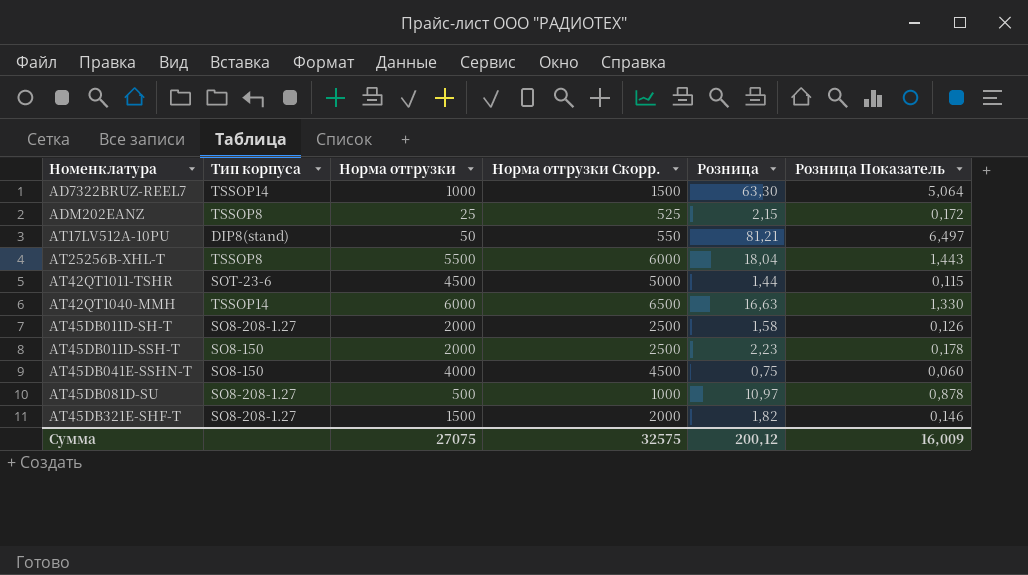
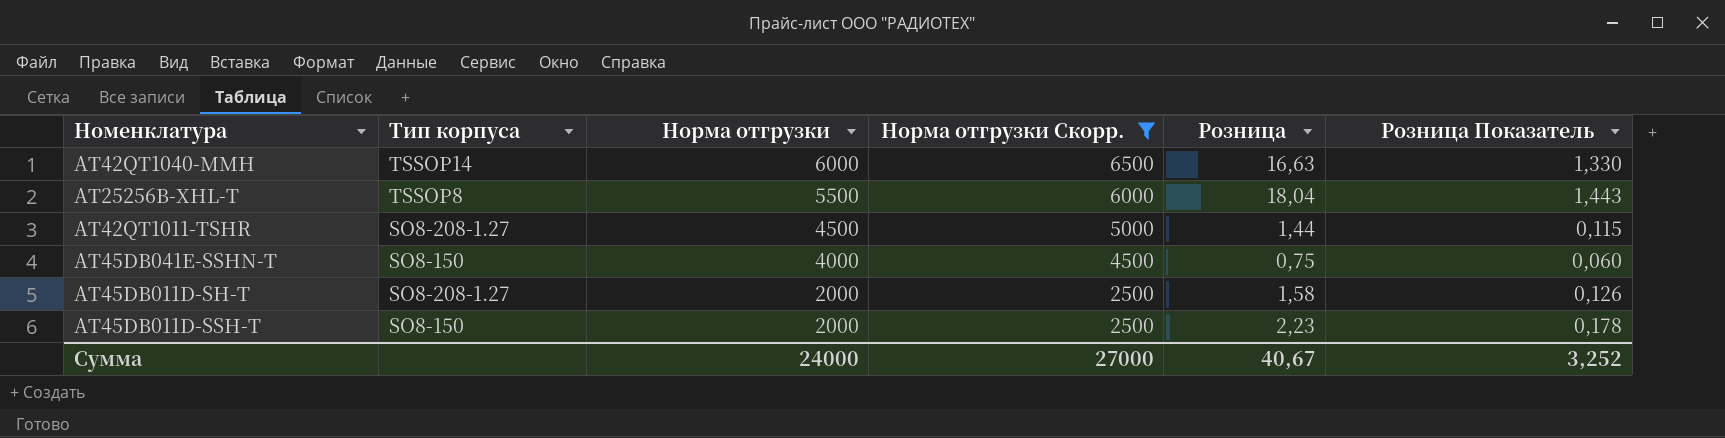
filter: none -> Норма отгрузки Скорр. >= 2500
row order: none -> Норма отгрузки descending
AT42QT1011-TSHR | Тип корпуса: SOT-23-6 -> SO8-208-1.27
Сумма | Норма отгрузки: 27075 -> 24000
Сумма | Норма отгрузки Скорр.: 32575 -> 27000
Сумма | Розница: 200,12 -> 40,67
Сумма | Розница Показатель: 16,009 -> 3,252

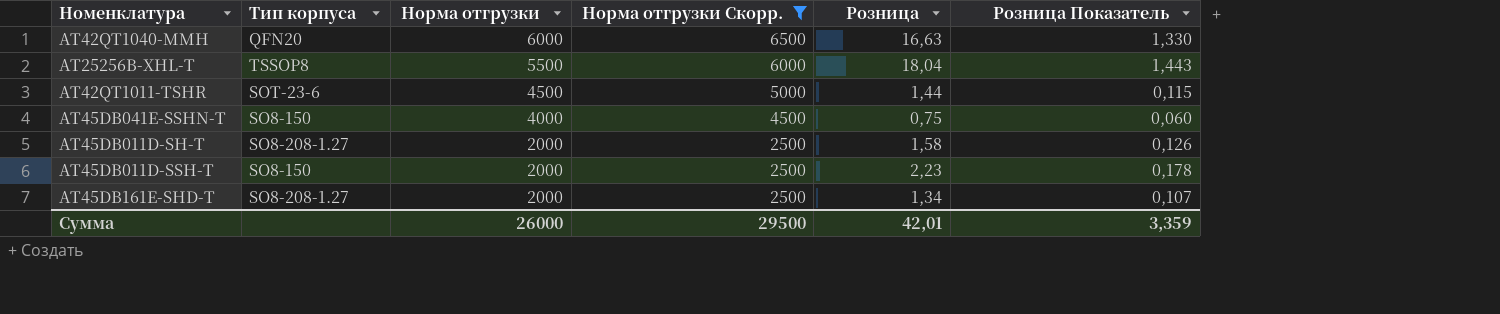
AT42QT1040-MMH | Тип корпуса: TSSOP14 -> QFN20
AT42QT1011-TSHR | Тип корпуса: SO8-208-1.27 -> SOT-23-6
row AT45DB161E-SHD-T: none -> SO8-208-1.27 | 2000 | 2500 | 1,34 | 0,107
Сумма | Норма отгрузки: 24000 -> 26000
Сумма | Норма отгрузки Скорр.: 27000 -> 29500
Сумма | Розница: 40,67 -> 42,01
Сумма | Розница Показатель: 3,252 -> 3,359

